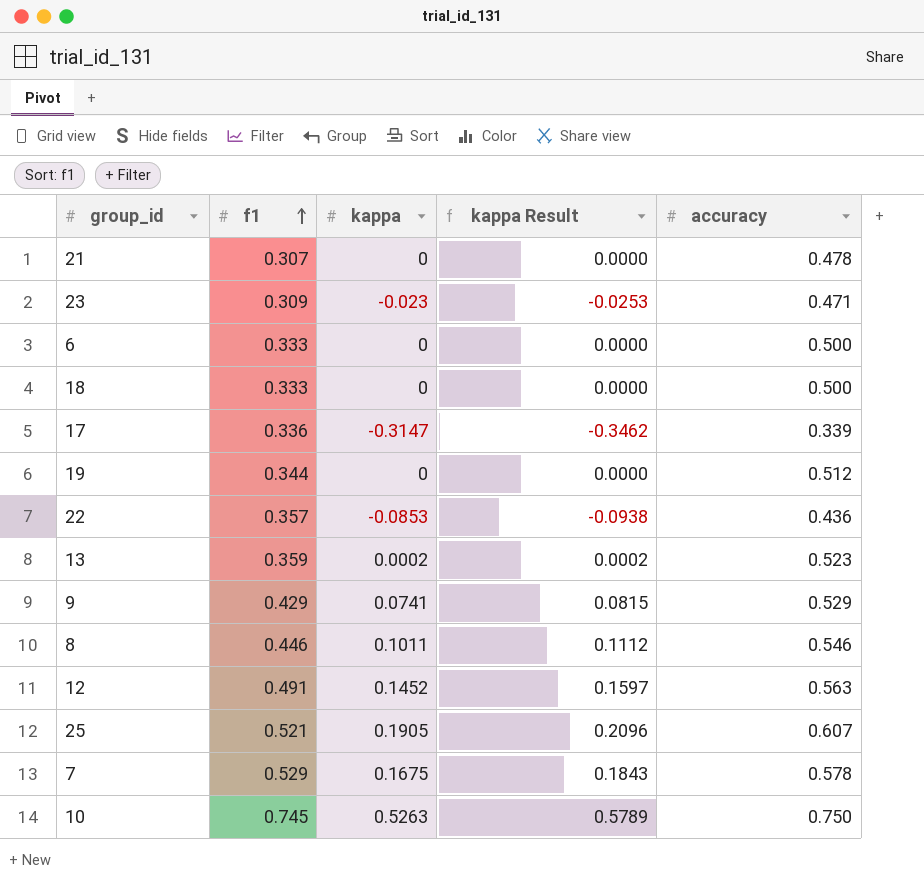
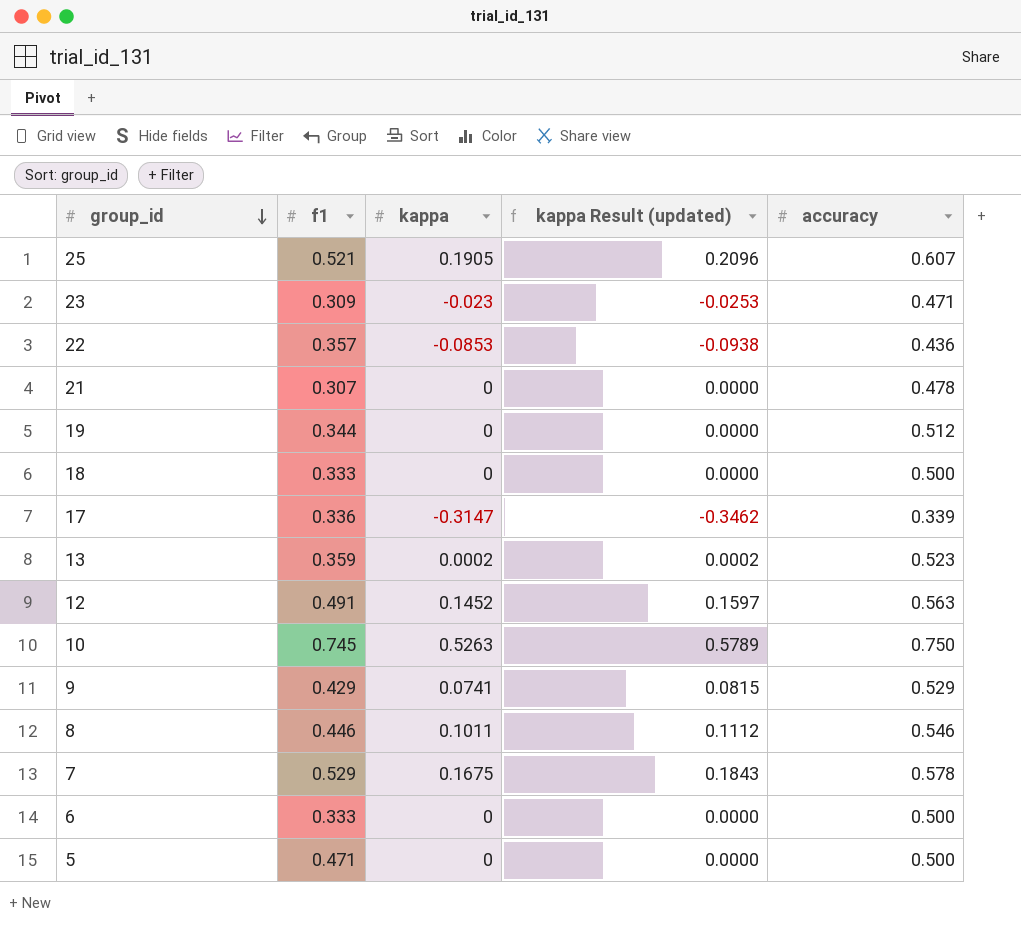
row order: f1 ascending -> group_id descending
column name: kappa Result -> kappa Result (updated)
row 5: none -> 0.471 | 0 | 0.0000 | 0.500

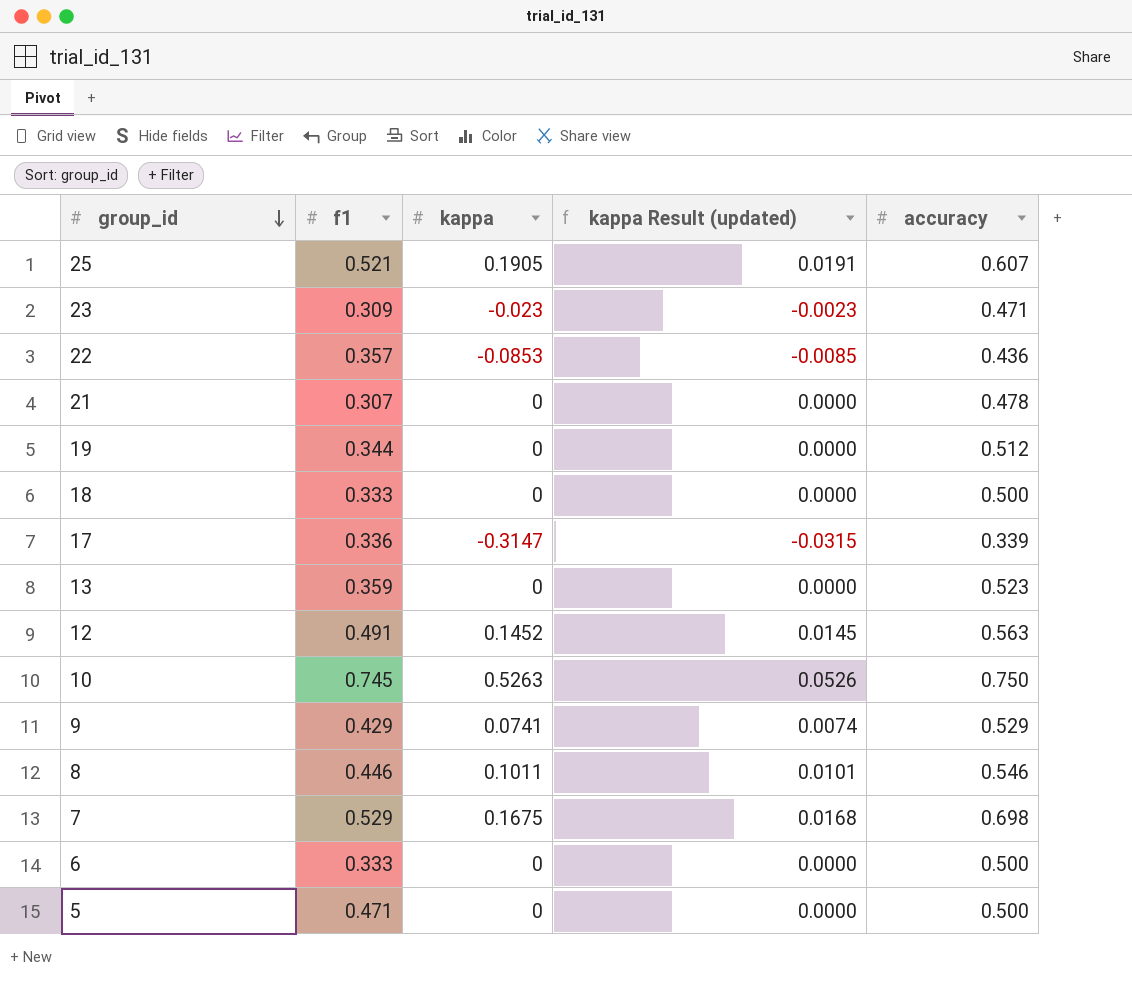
column kappa Result (updated) | formula: [kappa] * 1.1 -> [kappa] * 0.1
13 | kappa: 0.0002 -> 0
7 | accuracy: 0.578 -> 0.698

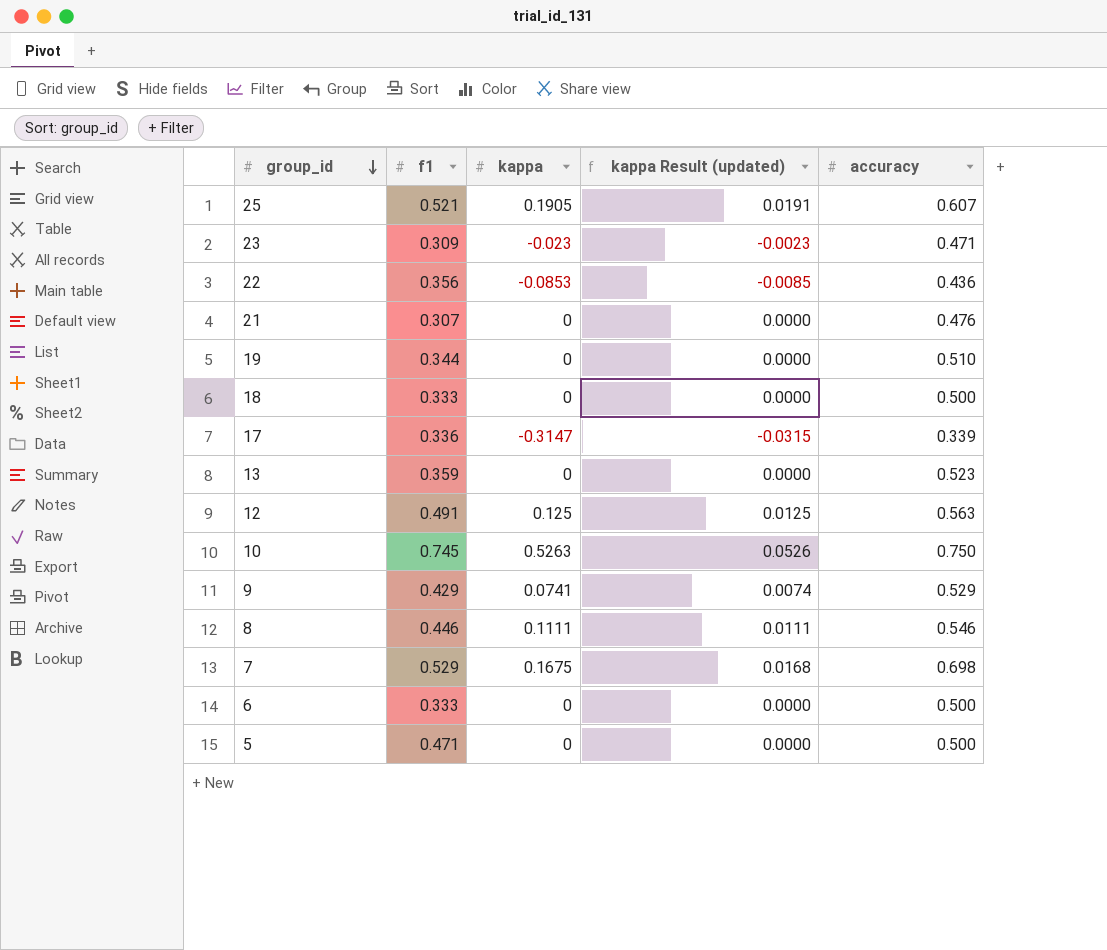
22 | f1: 0.357 -> 0.356
21 | accuracy: 0.478 -> 0.476
19 | accuracy: 0.512 -> 0.510
12 | kappa: 0.1452 -> 0.125
12 | kappa Result (updated): 0.0145 -> 0.0125
8 | kappa: 0.1011 -> 0.1111
8 | kappa Result (updated): 0.0101 -> 0.0111

